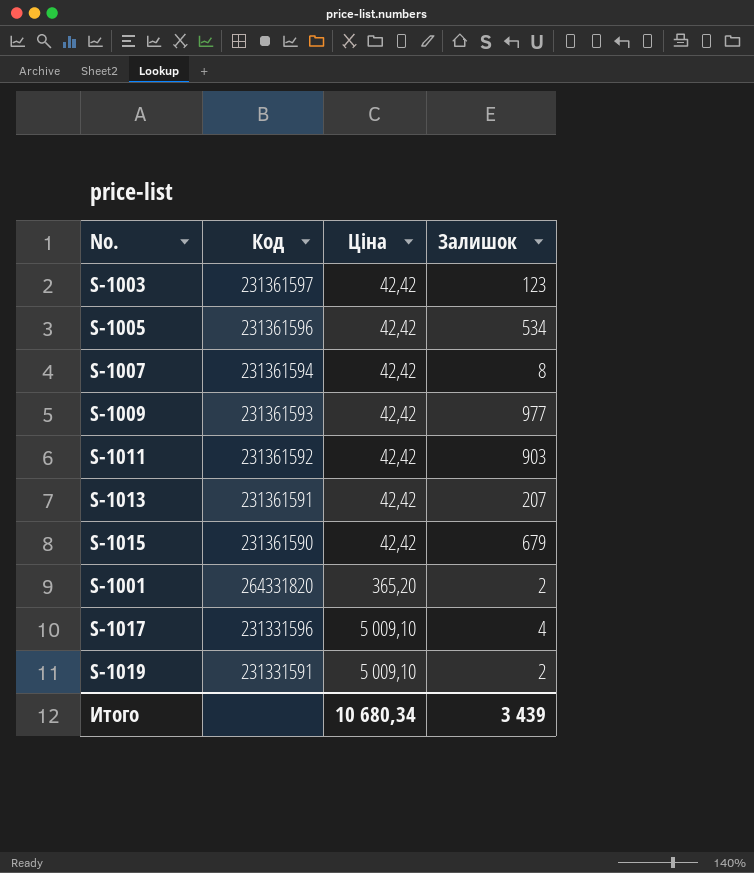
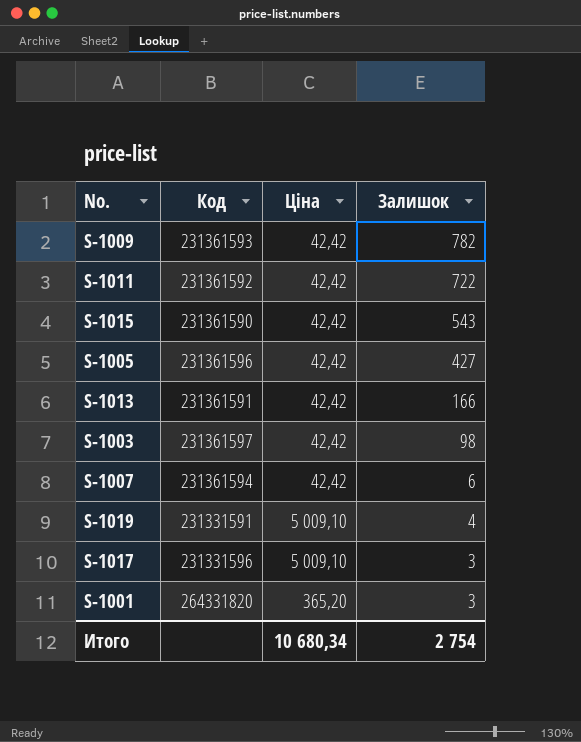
row order: Ціна ascending -> Залишок descending
S-1009 | Залишок: 977 -> 782
S-1011 | Залишок: 903 -> 722
S-1015 | Залишок: 679 -> 543
S-1005 | Залишок: 534 -> 427
S-1013 | Залишок: 207 -> 166
S-1003 | Залишок: 123 -> 98
S-1007 | Залишок: 8 -> 6
S-1019 | Залишок: 2 -> 4
S-1017 | Залишок: 4 -> 3
S-1001 | Залишок: 2 -> 3
Итого | Залишок: 3 439 -> 2 754

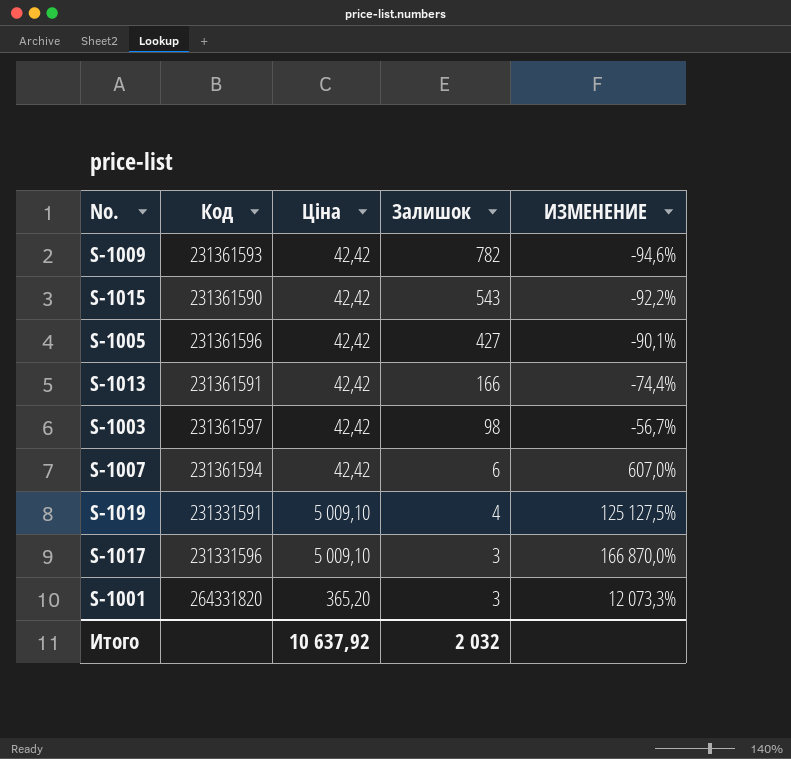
column ИЗМЕНЕНИЕ | formula: none -> ([Ціна] - [Залишок]) / [Залишок]
row S-1011: 231361592 | 42,42 | 722 -> none
Итого | Ціна: 10 680,34 -> 10 637,92
Итого | Залишок: 2 754 -> 2 032

